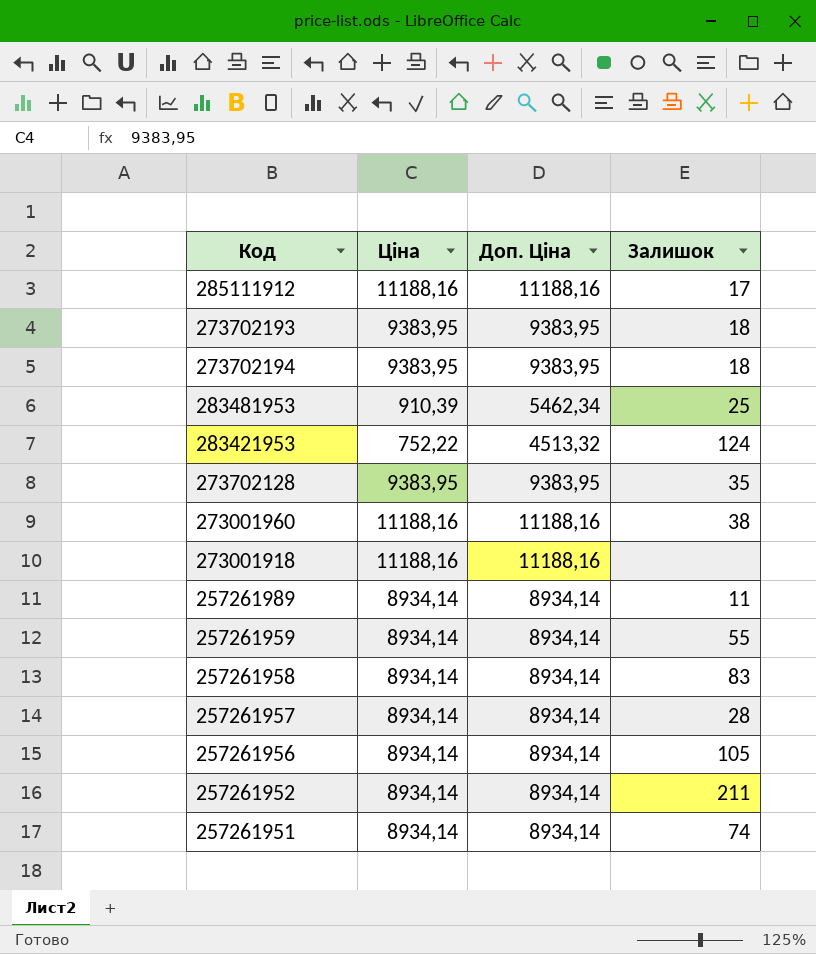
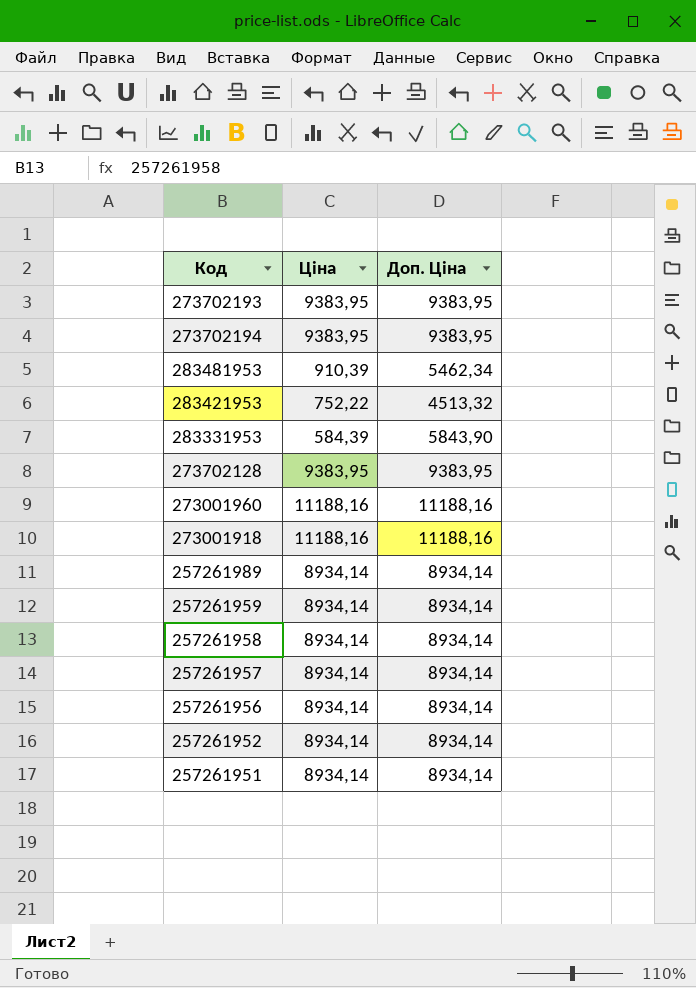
column Залишок | position: 4 -> none
row 285111912: 11188,16 | 11188,16 | 17 -> none
row 283331953: none -> 584,39 | 5843,90

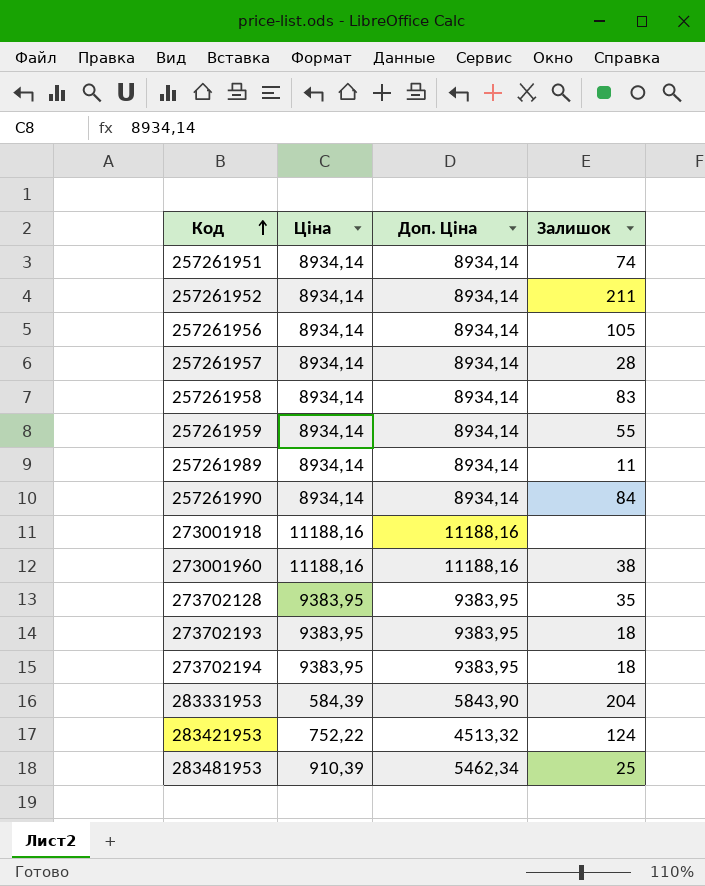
row order: none -> Код ascending
column Залишок | position: none -> 4
row 257261990: none -> 8934,14 | 8934,14 | 84

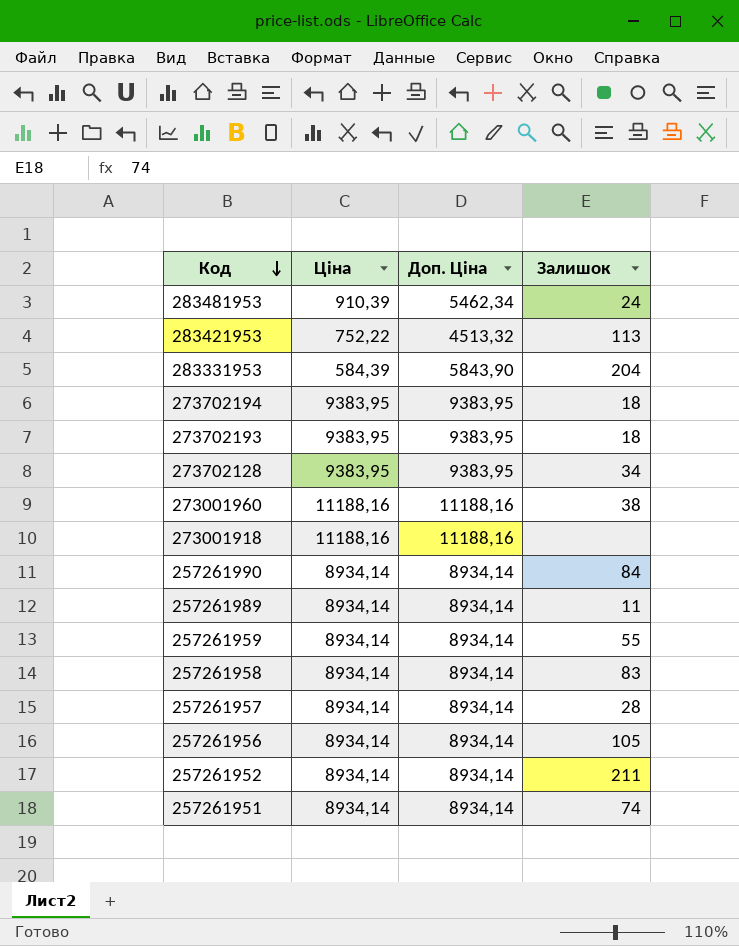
row order: Код ascending -> Код descending
283481953 | Залишок: 25 -> 24
283421953 | Залишок: 124 -> 113
273702128 | Залишок: 35 -> 34

